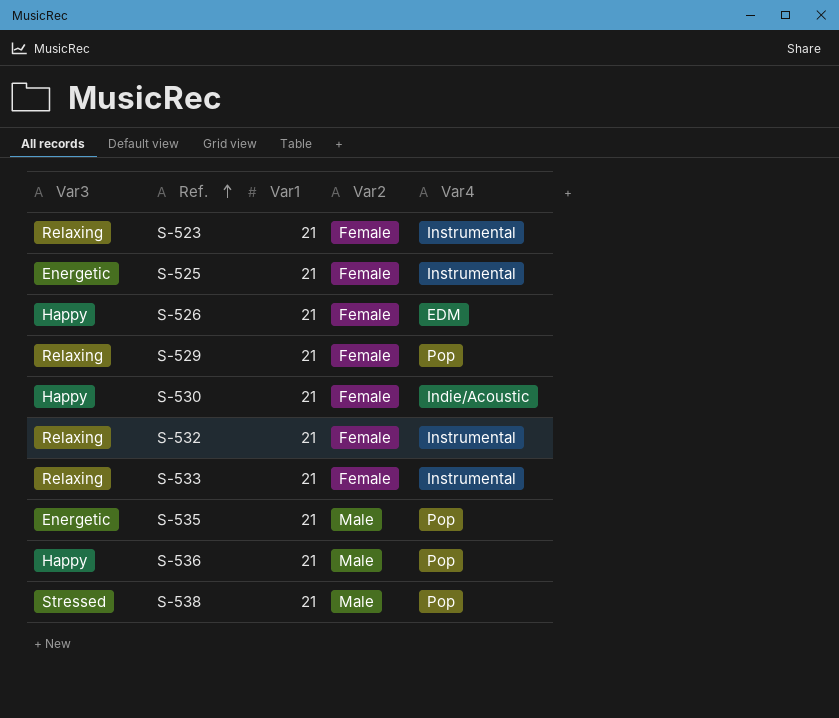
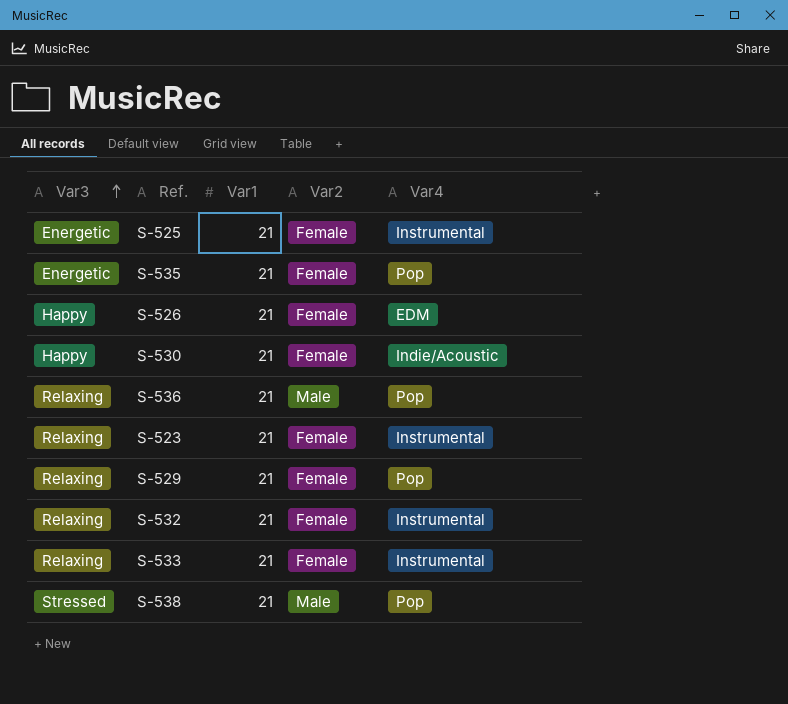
row order: Ref. ascending -> Var3 ascending
S-535 | Var2: Male -> Female
S-536 | Var3: Happy -> Relaxing

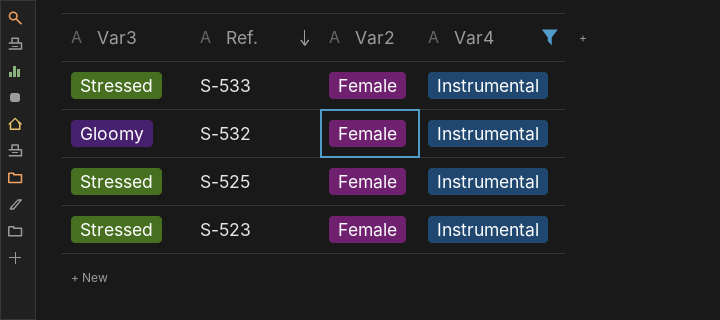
filter: none -> Var4 = Instrumental
row order: Var3 ascending -> Ref. descending
column Var1 | position: 3 -> none
S-533 | Var3: Relaxing -> Stressed
S-532 | Var3: Relaxing -> Gloomy
S-525 | Var3: Energetic -> Stressed
S-523 | Var3: Relaxing -> Stressed

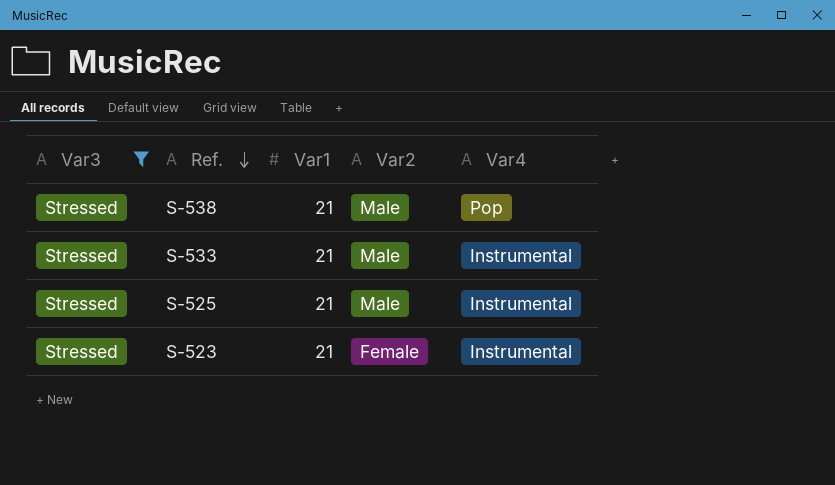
filter: Var4 = Instrumental -> Var3 = Stressed
column Var1 | position: none -> 3
S-533 | Var2: Female -> Male
S-525 | Var2: Female -> Male

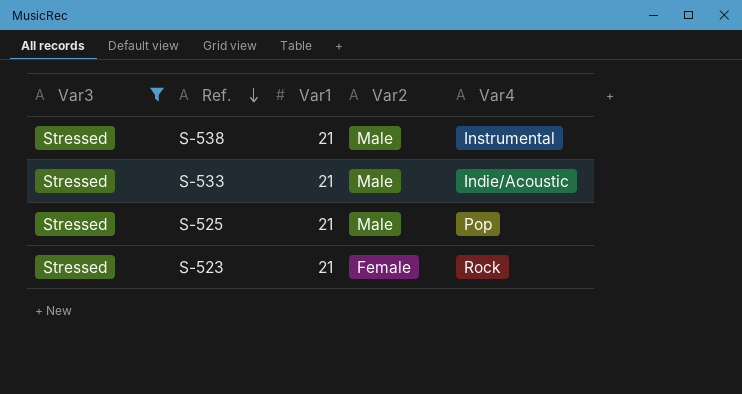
S-538 | Var4: Pop -> Instrumental
S-533 | Var4: Instrumental -> Indie/Acoustic
S-525 | Var4: Instrumental -> Pop
S-523 | Var4: Instrumental -> Rock

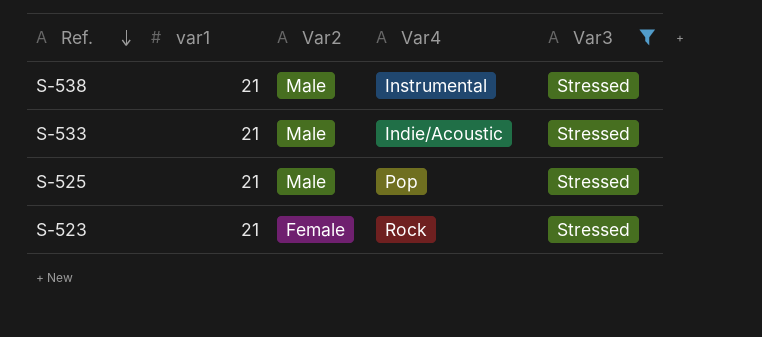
column name: Var1 -> var1
column Var3 | position: 1 -> 5

